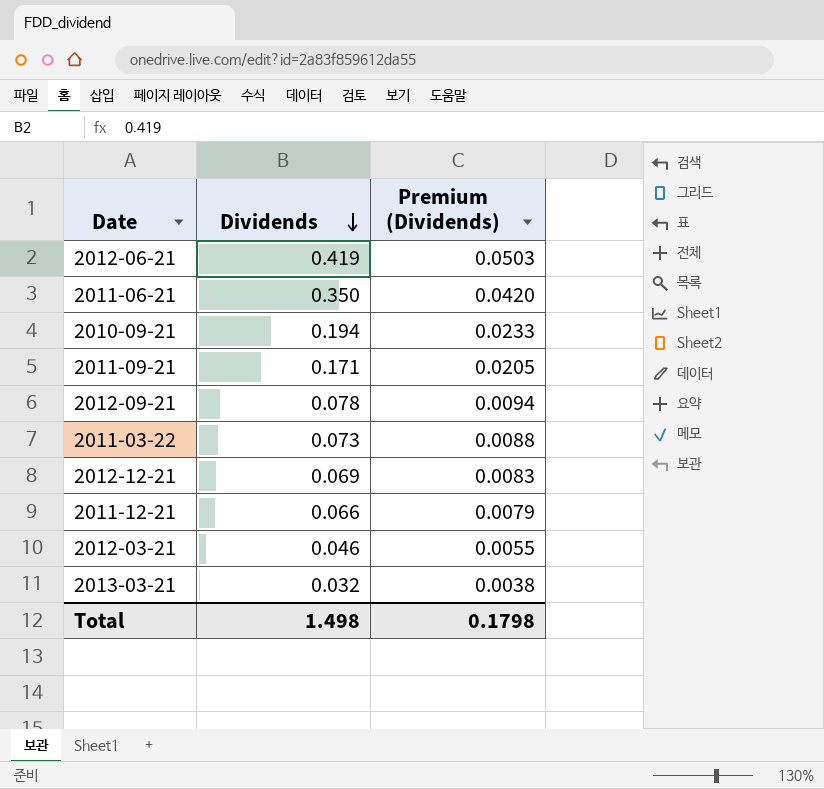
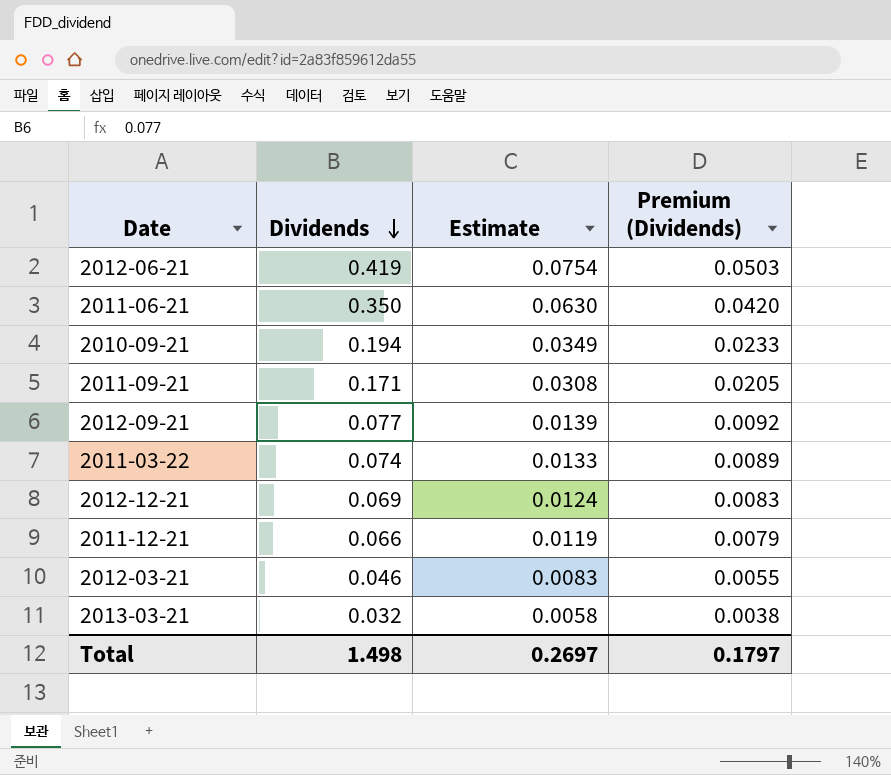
column Estimate | formula: none -> [Dividends] * 0.18
2012-09-21 | Dividends: 0.078 -> 0.077
2012-09-21 | Premium (Dividends): 0.0094 -> 0.0092
2011-03-22 | Dividends: 0.073 -> 0.074
2011-03-22 | Premium (Dividends): 0.0088 -> 0.0089
Total | Premium (Dividends): 0.1798 -> 0.1797

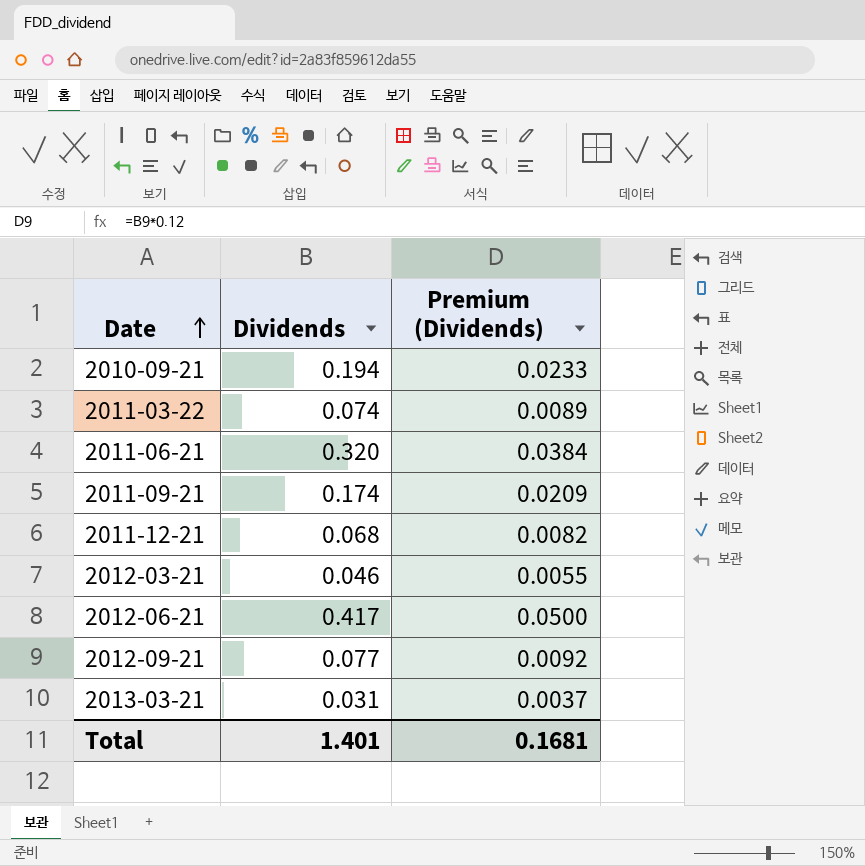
row order: Dividends descending -> Date ascending
column Estimate | formula: [Dividends] * 0.18 -> none
row 2012-12-21: 0.069 | 0.0124 | 0.0083 -> none
2011-06-21 | Dividends: 0.350 -> 0.320
2011-06-21 | Premium (Dividends): 0.0420 -> 0.0384
2011-09-21 | Dividends: 0.171 -> 0.174
2011-09-21 | Premium (Dividends): 0.0205 -> 0.0209
2011-12-21 | Dividends: 0.066 -> 0.068
2011-12-21 | Premium (Dividends): 0.0079 -> 0.0082
2012-06-21 | Dividends: 0.419 -> 0.417
2012-06-21 | Premium (Dividends): 0.0503 -> 0.0500
2013-03-21 | Dividends: 0.032 -> 0.031
2013-03-21 | Premium (Dividends): 0.0038 -> 0.0037
Total | Dividends: 1.498 -> 1.401
Total | Premium (Dividends): 0.1797 -> 0.1681

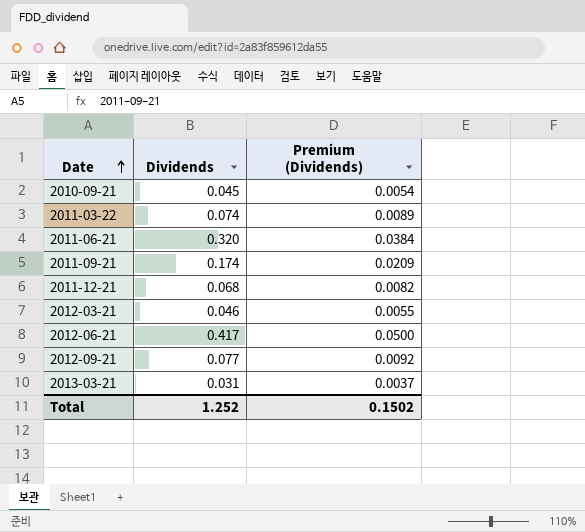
2010-09-21 | Dividends: 0.194 -> 0.045
2010-09-21 | Premium (Dividends): 0.0233 -> 0.0054
Total | Dividends: 1.401 -> 1.252
Total | Premium (Dividends): 0.1681 -> 0.1502

